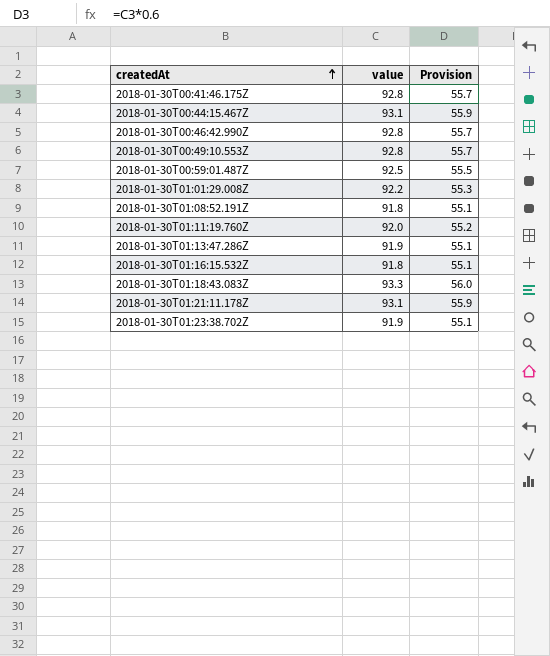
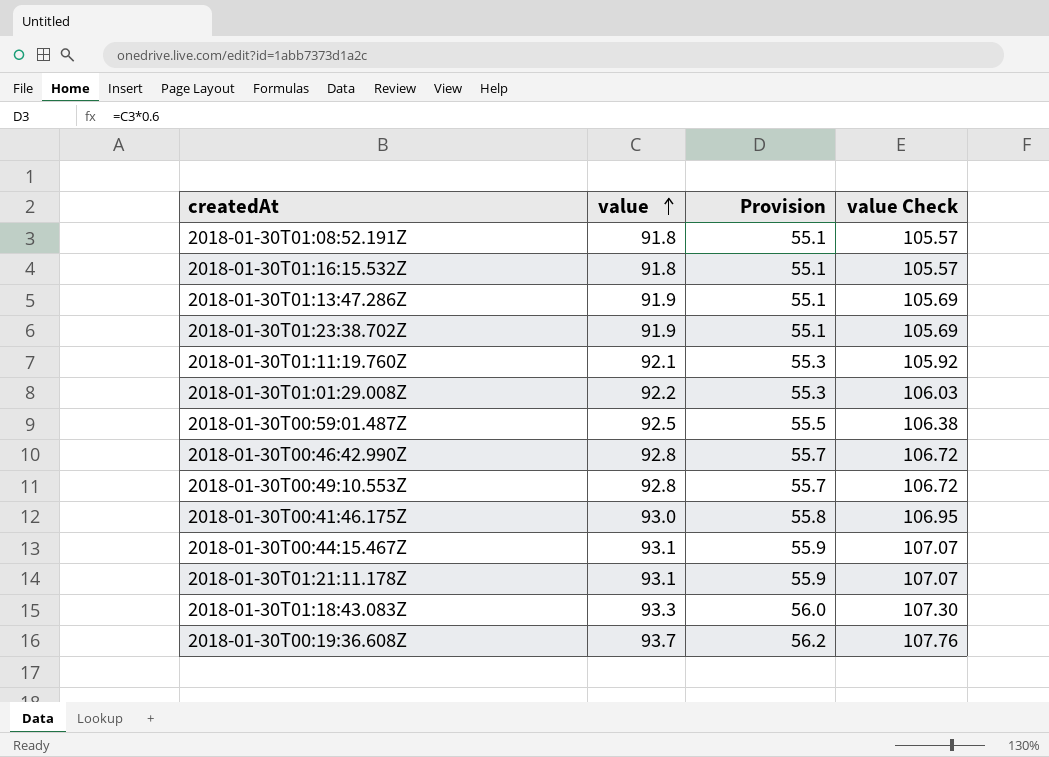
row order: createdAt ascending -> value ascending
column value Check | formula: none -> [value] * 1.15
2018-01-30T01:11:19.760Z | value: 92.0 -> 92.1
2018-01-30T01:11:19.760Z | Provision: 55.2 -> 55.3
2018-01-30T00:41:46.175Z | value: 92.8 -> 93.0
2018-01-30T00:41:46.175Z | Provision: 55.7 -> 55.8
row 2018-01-30T00:19:36.608Z: none -> 93.7 | 56.2 | 107.76

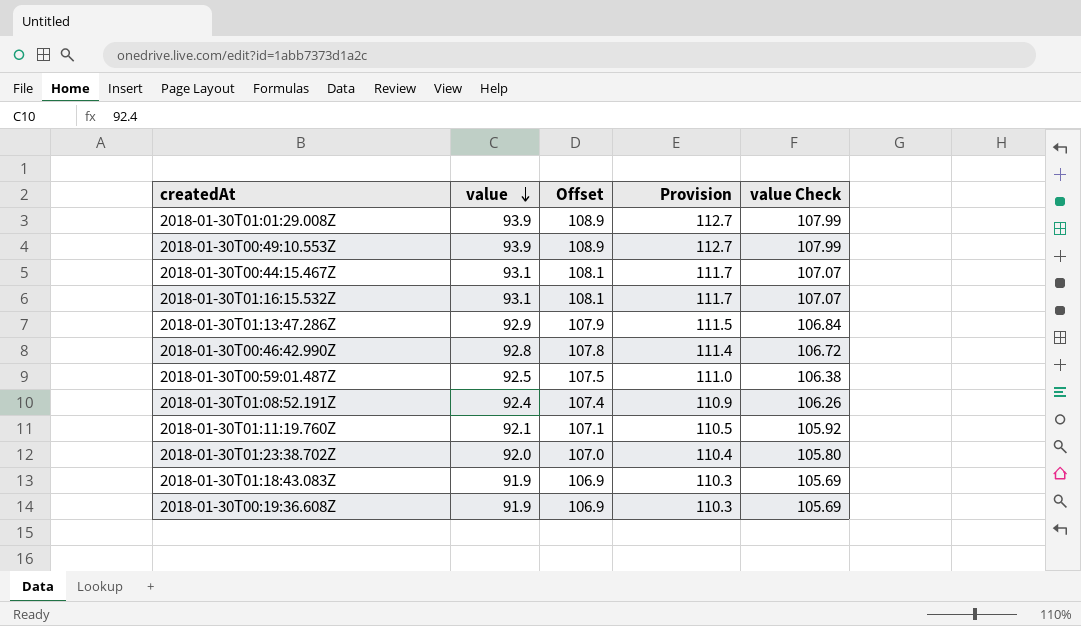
row order: value ascending -> value descending
column Offset | formula: none -> [value] + 15
column Provision | formula: [value] * 0.6 -> [value] * 1.2
row 2018-01-30T00:41:46.175Z: 93.0 | 55.8 | 106.95 -> none
row 2018-01-30T01:21:11.178Z: 93.1 | 55.9 | 107.07 -> none
2018-01-30T01:01:29.008Z | value: 92.2 -> 93.9
2018-01-30T01:01:29.008Z | value Check: 106.03 -> 107.99
2018-01-30T00:49:10.553Z | value: 92.8 -> 93.9
2018-01-30T00:49:10.553Z | value Check: 106.72 -> 107.99
2018-01-30T01:16:15.532Z | value: 91.8 -> 93.1
2018-01-30T01:16:15.532Z | value Check: 105.57 -> 107.07
2018-01-30T01:13:47.286Z | value: 91.9 -> 92.9
2018-01-30T01:13:47.286Z | value Check: 105.69 -> 106.84
2018-01-30T01:08:52.191Z | value: 91.8 -> 92.4
2018-01-30T01:08:52.191Z | value Check: 105.57 -> 106.26
2018-01-30T01:23:38.702Z | value: 91.9 -> 92.0
2018-01-30T01:23:38.702Z | value Check: 105.69 -> 105.80
2018-01-30T01:18:43.083Z | value: 93.3 -> 91.9
2018-01-30T01:18:43.083Z | value Check: 107.30 -> 105.69
2018-01-30T00:19:36.608Z | value: 93.7 -> 91.9
2018-01-30T00:19:36.608Z | value Check: 107.76 -> 105.69

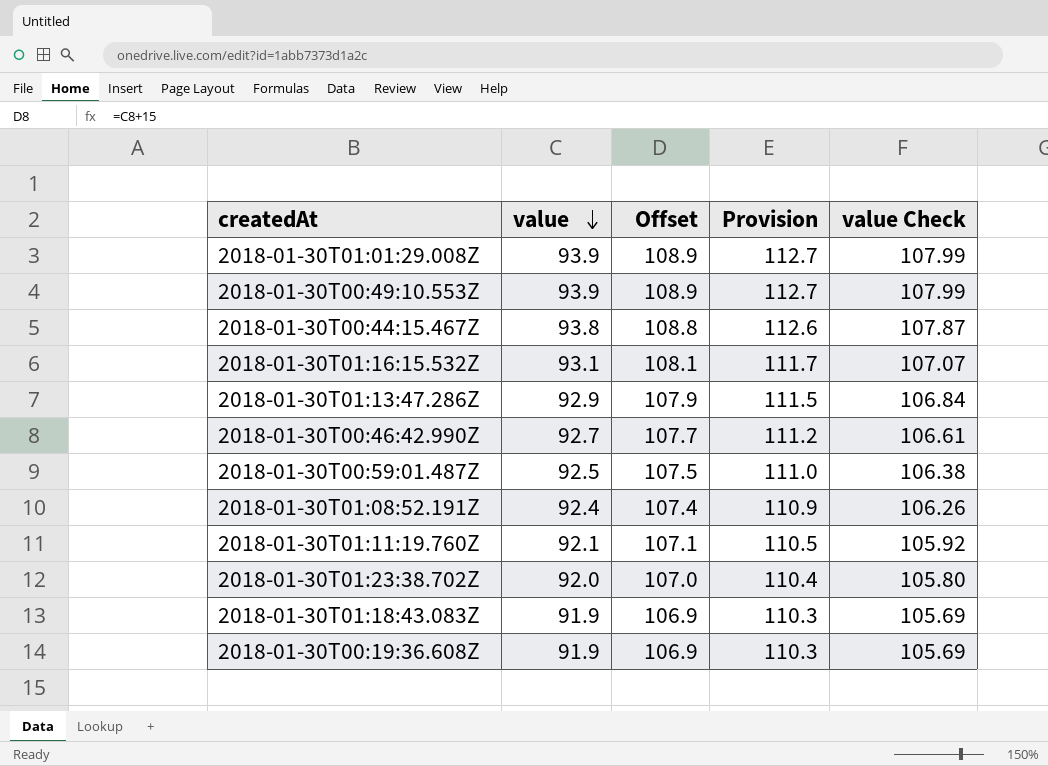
2018-01-30T00:44:15.467Z | value: 93.1 -> 93.8
2018-01-30T00:44:15.467Z | Offset: 108.1 -> 108.8
2018-01-30T00:44:15.467Z | Provision: 111.7 -> 112.6
2018-01-30T00:44:15.467Z | value Check: 107.07 -> 107.87
2018-01-30T00:46:42.990Z | value: 92.8 -> 92.7
2018-01-30T00:46:42.990Z | Offset: 107.8 -> 107.7
2018-01-30T00:46:42.990Z | Provision: 111.4 -> 111.2
2018-01-30T00:46:42.990Z | value Check: 106.72 -> 106.61

